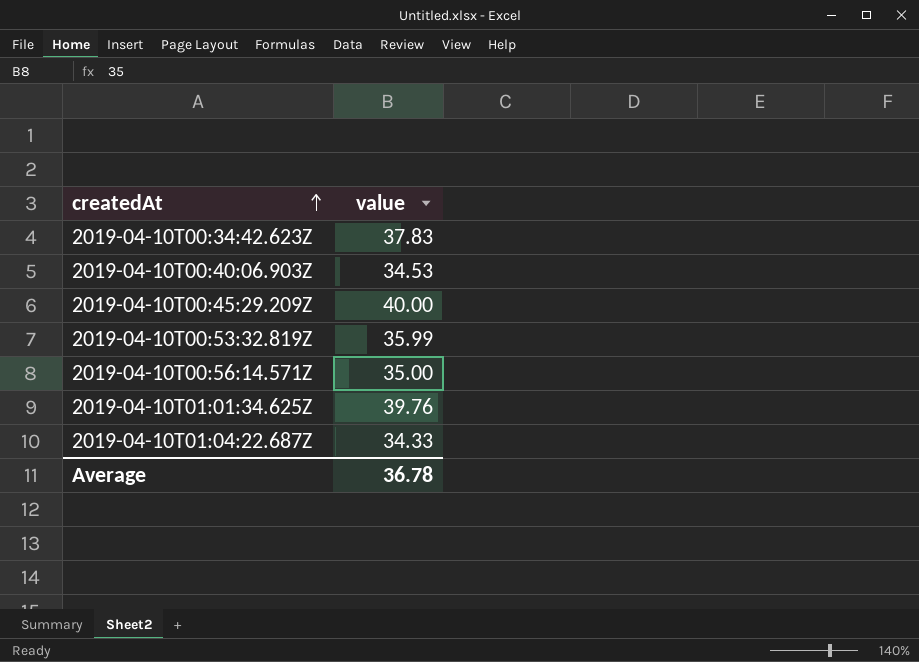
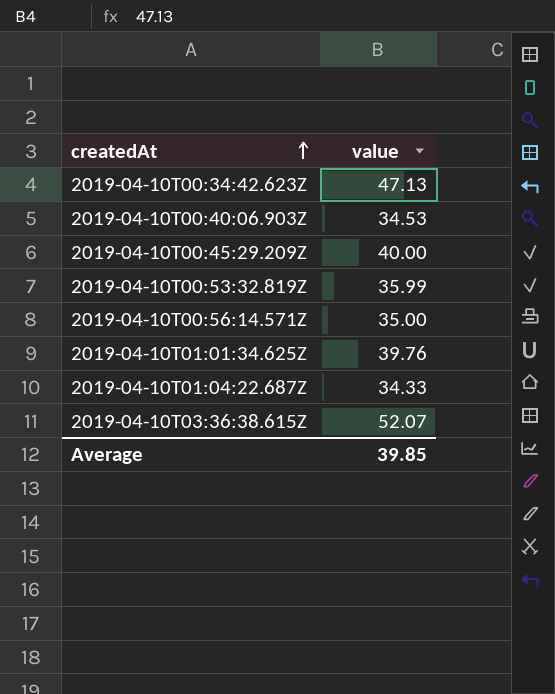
2019-04-10T00:34:42.623Z | value: 37.83 -> 47.13
row 2019-04-10T03:36:38.615Z: none -> 52.07
Average | value: 36.78 -> 39.85

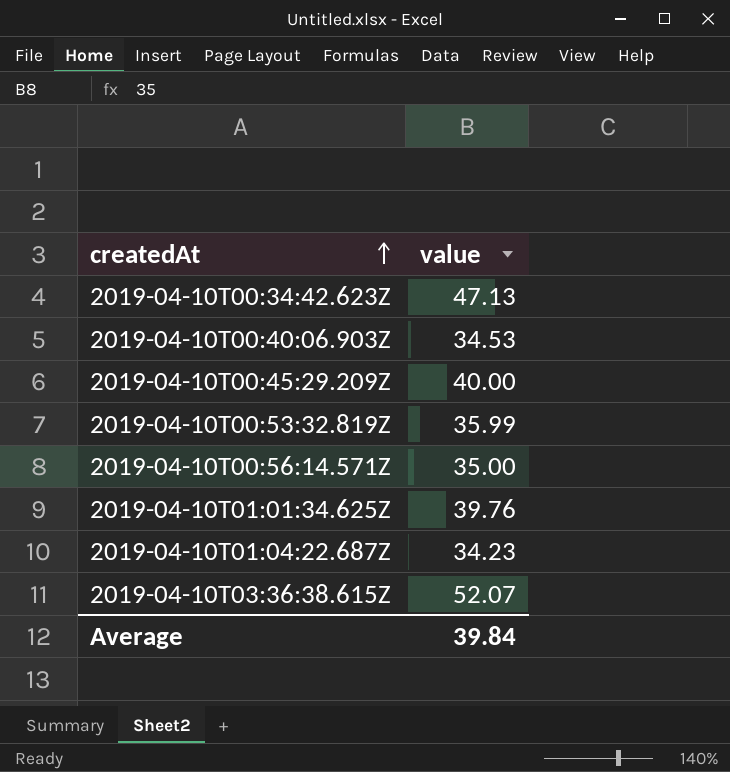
2019-04-10T01:04:22.687Z | value: 34.33 -> 34.23
Average | value: 39.85 -> 39.84

